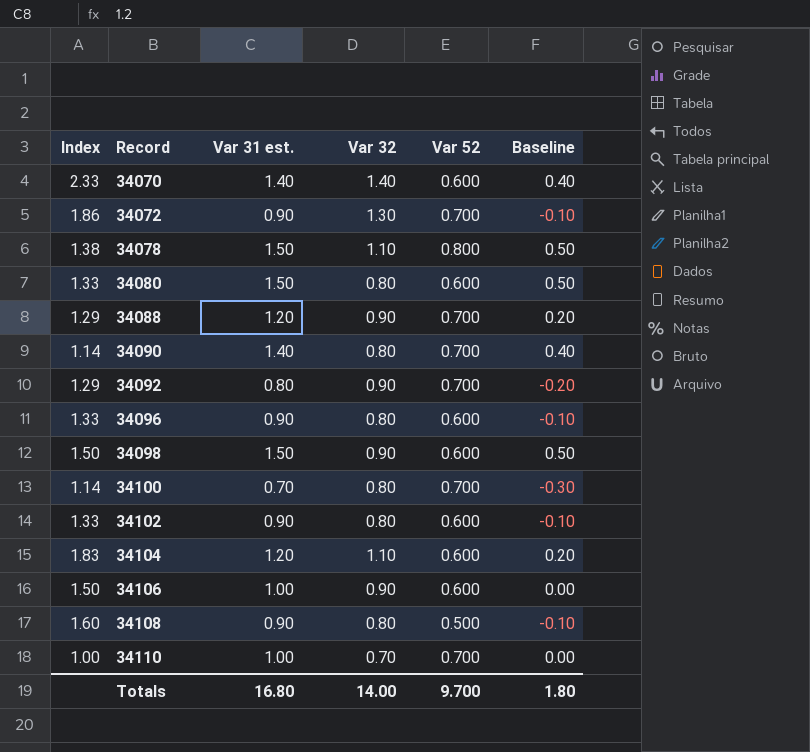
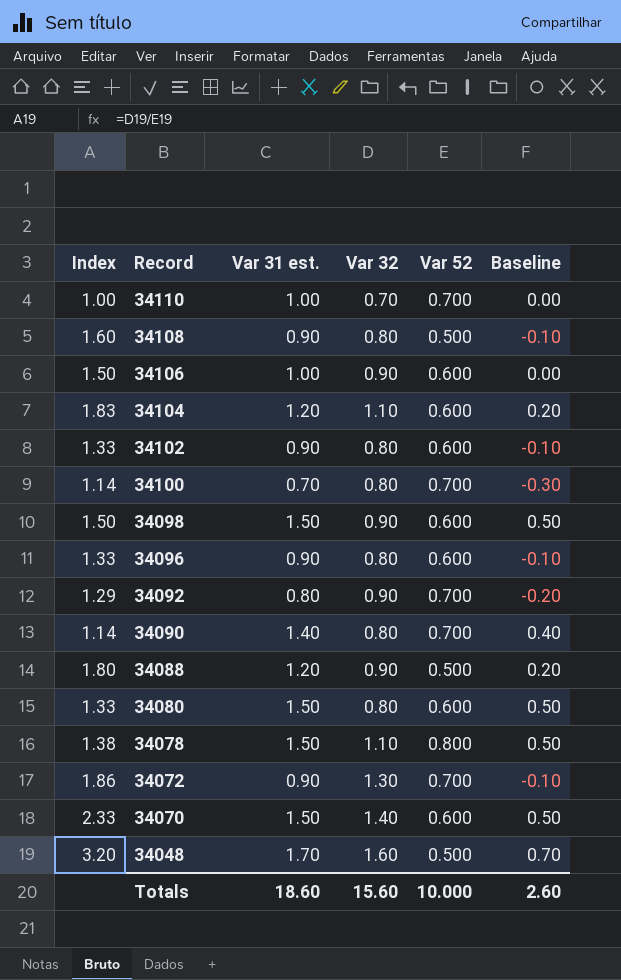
row order: Record ascending -> Record descending
34088 | Index: 1.29 -> 1.80
34088 | Var 52: 0.700 -> 0.500
34070 | Var 31 est.: 1.40 -> 1.50
34070 | Baseline: 0.40 -> 0.50
row 34048: none -> 3.20 | 1.70 | 1.60 | 0.500 | 0.70
Totals | Var 31 est.: 16.80 -> 18.60
Totals | Var 32: 14.00 -> 15.60
Totals | Var 52: 9.700 -> 10.000
Totals | Baseline: 1.80 -> 2.60

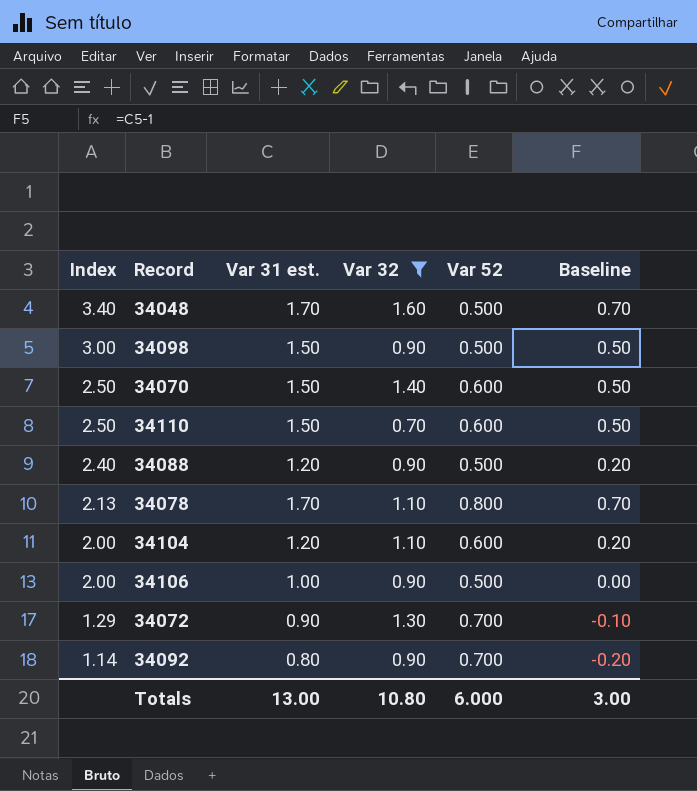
filter: none -> Var 32 != 0.80
row order: Record descending -> Index descending
column Index | formula: [Var 32] / [Var 52] -> [Var 31 est.] / [Var 52]
34098 | Var 52: 0.600 -> 0.500
34110 | Var 31 est.: 1.00 -> 1.50
34110 | Var 52: 0.700 -> 0.600
34110 | Baseline: 0.00 -> 0.50
34078 | Var 31 est.: 1.50 -> 1.70
34078 | Baseline: 0.50 -> 0.70
34106 | Var 52: 0.600 -> 0.500
Totals | Var 31 est.: 18.60 -> 13.00
Totals | Var 32: 15.60 -> 10.80
Totals | Var 52: 10.000 -> 6.000
Totals | Baseline: 2.60 -> 3.00

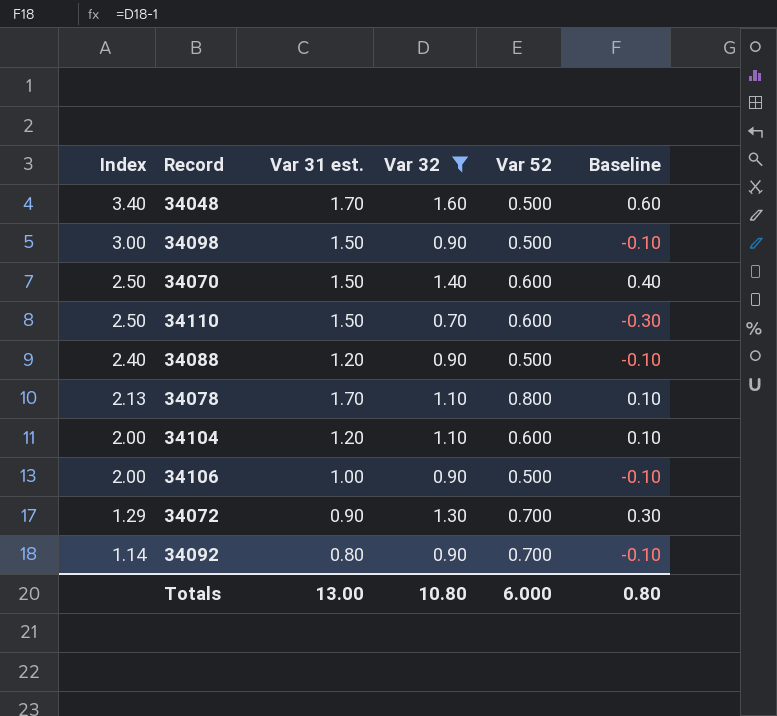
column Baseline | formula: [Var 31 est.] - 1 -> [Var 32] - 1
Totals | Baseline: 3.00 -> 0.80

